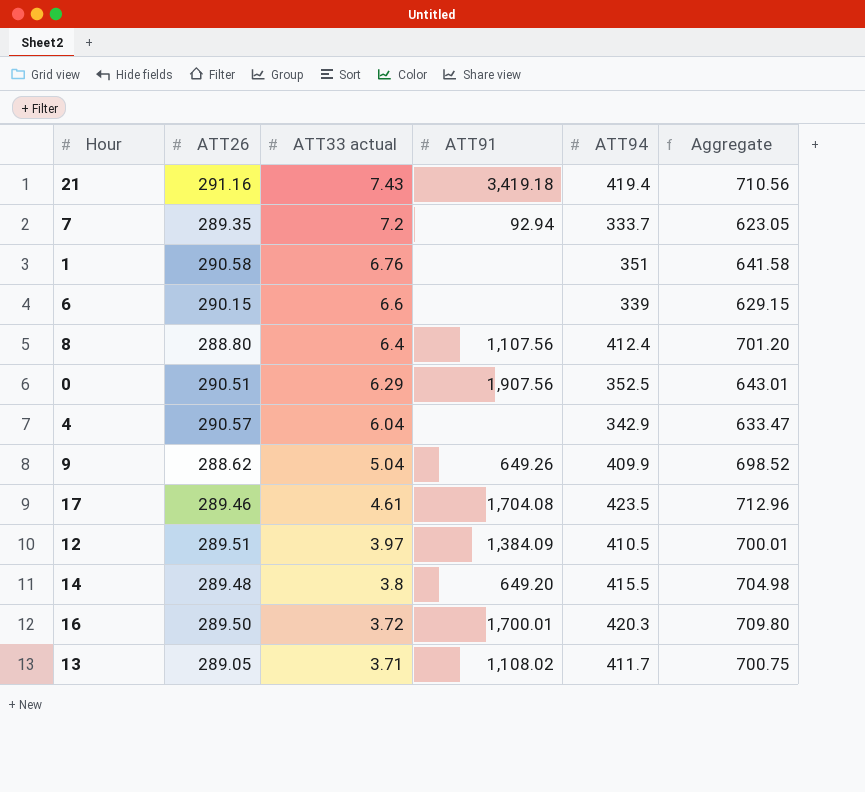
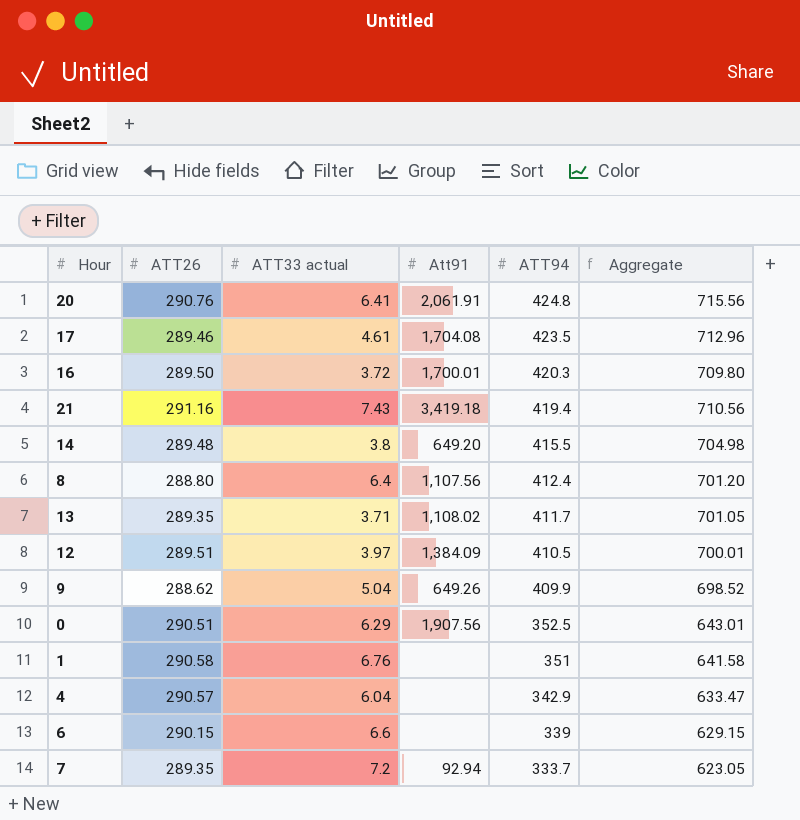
row order: ATT33 actual descending -> ATT94 descending
column name: ATT91 -> Att91
row 20: none -> 290.76 | 6.41 | 2,061.91 | 424.8 | 715.56
13 | ATT26: 289.05 -> 289.35
13 | Aggregate: 700.75 -> 701.05

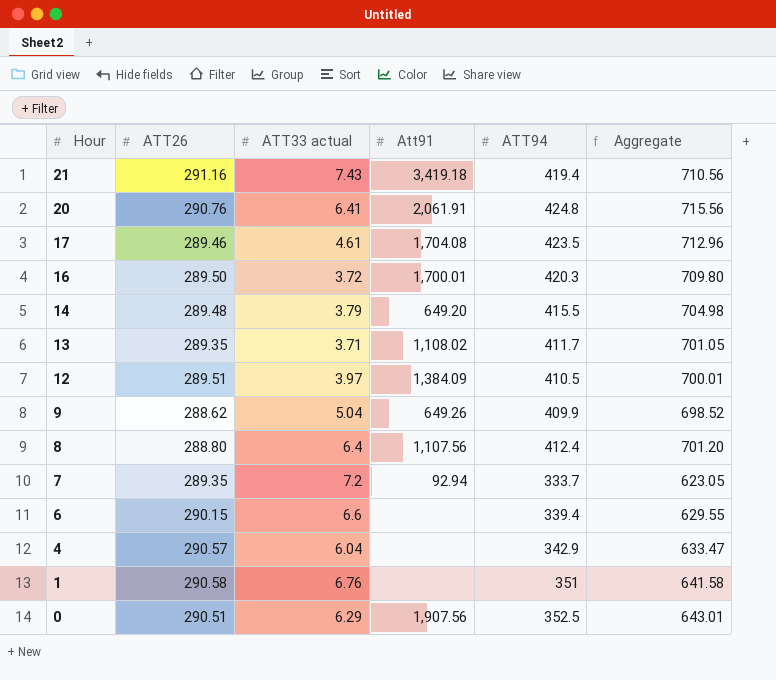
row order: ATT94 descending -> Hour descending
14 | ATT33 actual: 3.8 -> 3.79
6 | ATT94: 339 -> 339.4
6 | Aggregate: 629.15 -> 629.55

